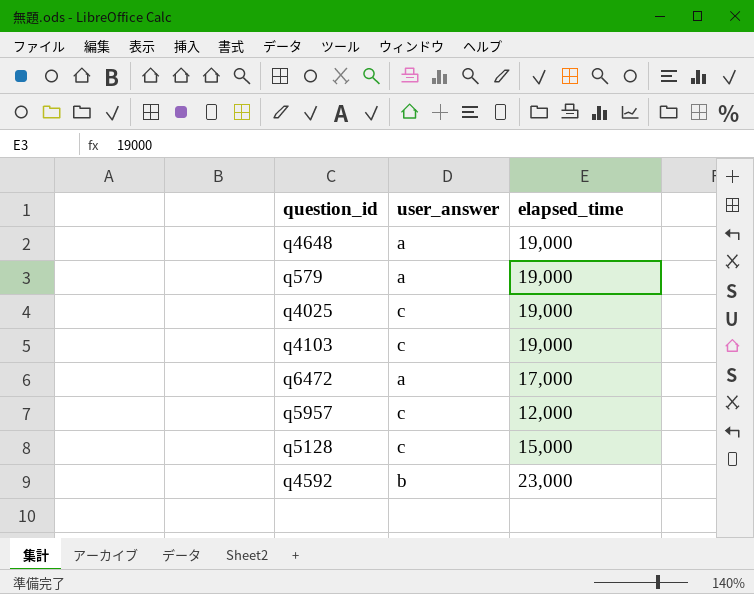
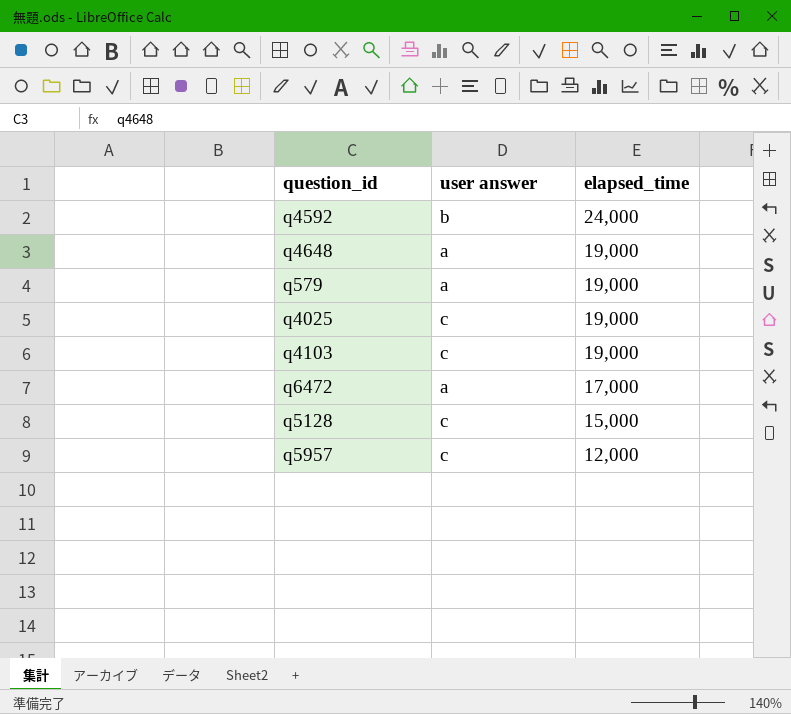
row order: none -> elapsed_time descending
column name: user_answer -> user answer
q4592 | elapsed_time: 23,000 -> 24,000

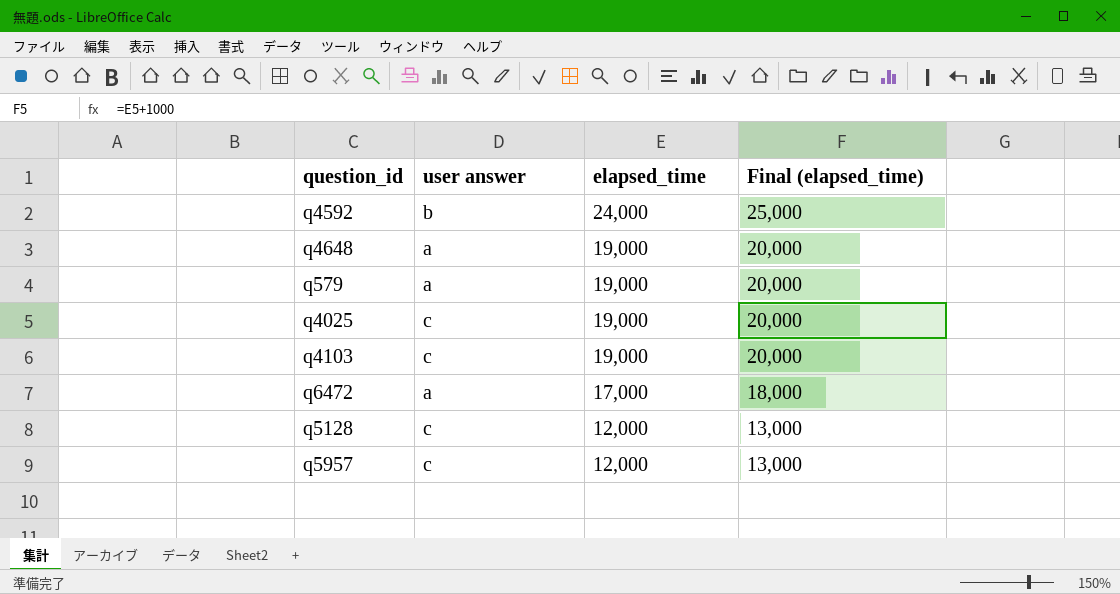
column Final (elapsed_time) | formula: none -> [elapsed_time] + 1000
q5128 | elapsed_time: 15,000 -> 12,000

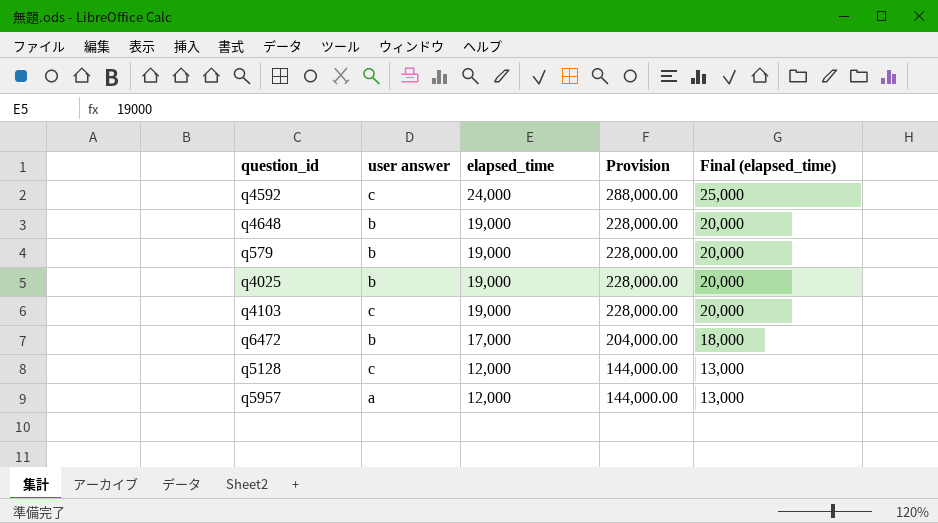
column Provision | formula: none -> [elapsed_time] * 12
q4592 | user answer: b -> c
q4648 | user answer: a -> b
q579 | user answer: a -> b
q4025 | user answer: c -> b
q6472 | user answer: a -> b
q5957 | user answer: c -> a

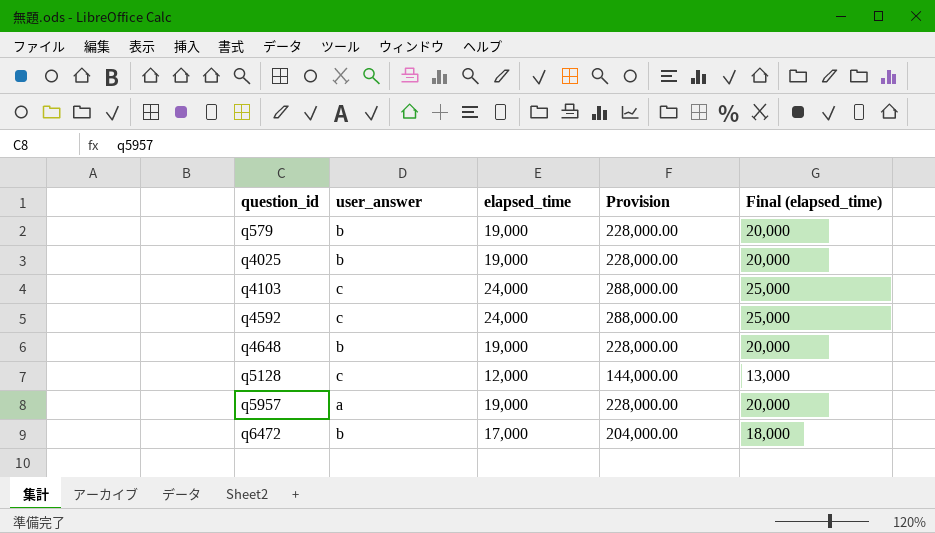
row order: elapsed_time descending -> question_id ascending
column name: user answer -> user_answer
q4103 | elapsed_time: 19,000 -> 24,000
q4103 | Provision: 228,000.00 -> 288,000.00
q4103 | Final (elapsed_time): 20,000 -> 25,000
q5957 | elapsed_time: 12,000 -> 19,000
q5957 | Provision: 144,000.00 -> 228,000.00
q5957 | Final (elapsed_time): 13,000 -> 20,000

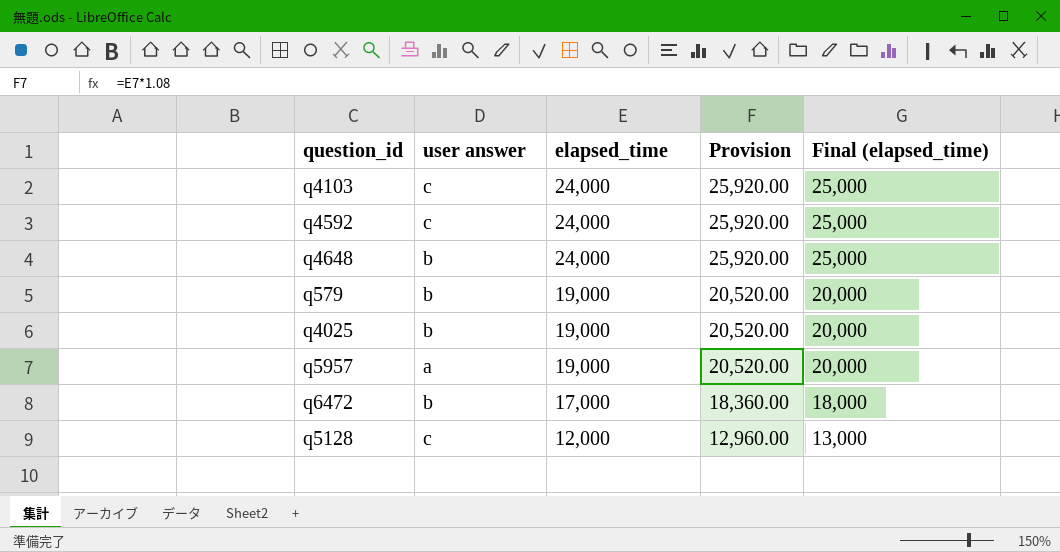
row order: question_id ascending -> elapsed_time descending
column name: user_answer -> user answer
column Provision | formula: [elapsed_time] * 12 -> [elapsed_time] * 1.08
q4648 | elapsed_time: 19,000 -> 24,000
q4648 | Final (elapsed_time): 20,000 -> 25,000

